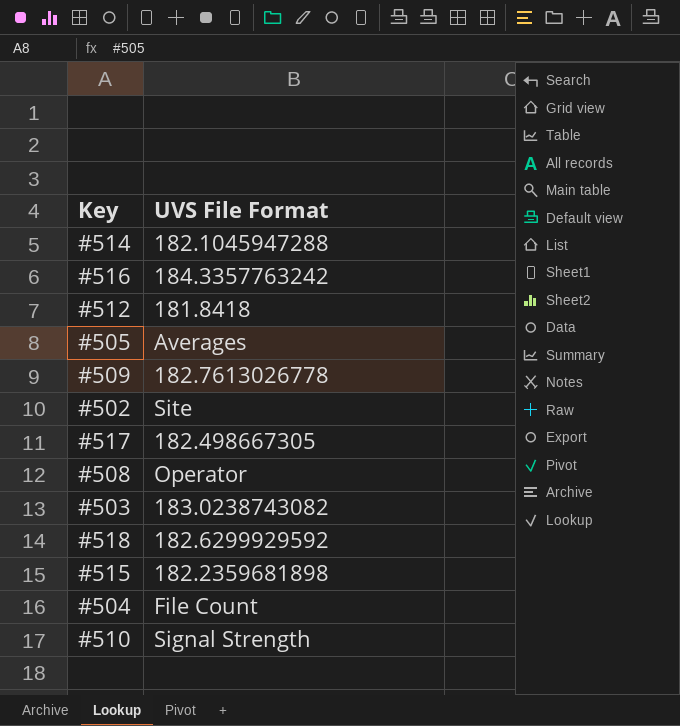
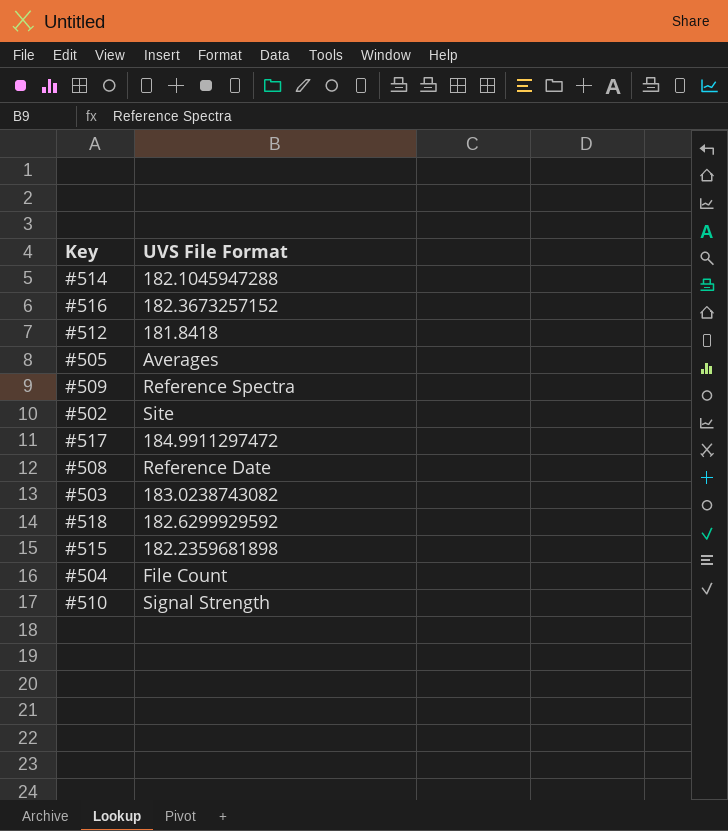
#516 | UVS File Format: 184.3357763242 -> 182.3673257152
#509 | UVS File Format: 182.7613026778 -> Reference Spectra
#517 | UVS File Format: 182.498667305 -> 184.9911297472
#508 | UVS File Format: Operator -> Reference Date

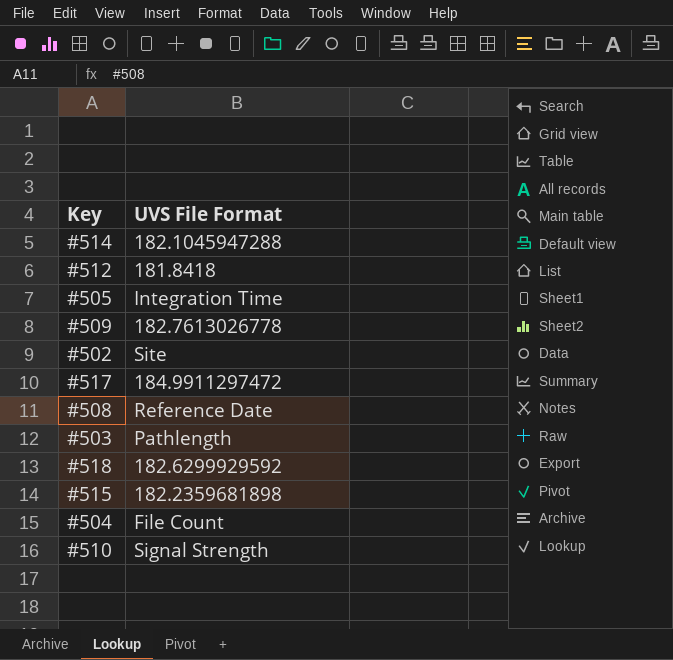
row #516: 182.3673257152 -> none
#505 | UVS File Format: Averages -> Integration Time
#509 | UVS File Format: Reference Spectra -> 182.7613026778
#503 | UVS File Format: 183.0238743082 -> Pathlength

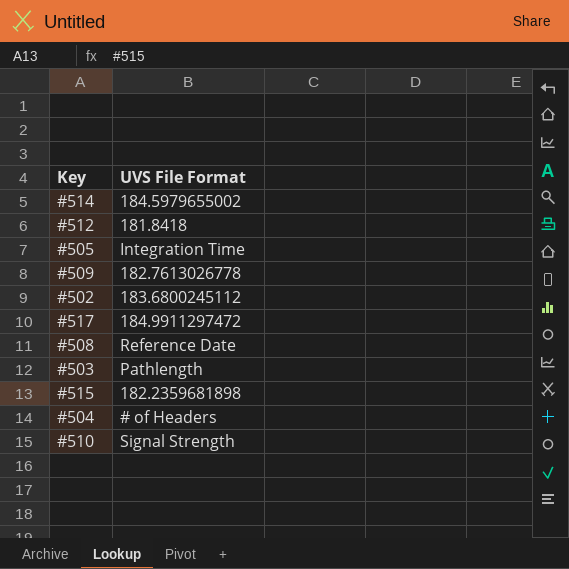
row #518: 182.6299929592 -> none
#514 | UVS File Format: 182.1045947288 -> 184.5979655002
#502 | UVS File Format: Site -> 183.6800245112
#504 | UVS File Format: File Count -> # of Headers

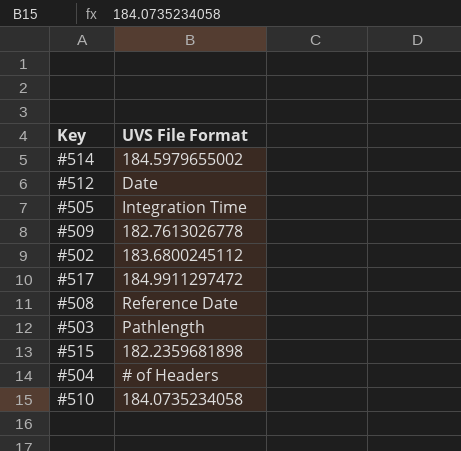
#512 | UVS File Format: 181.8418 -> Date
#510 | UVS File Format: Signal Strength -> 184.0735234058

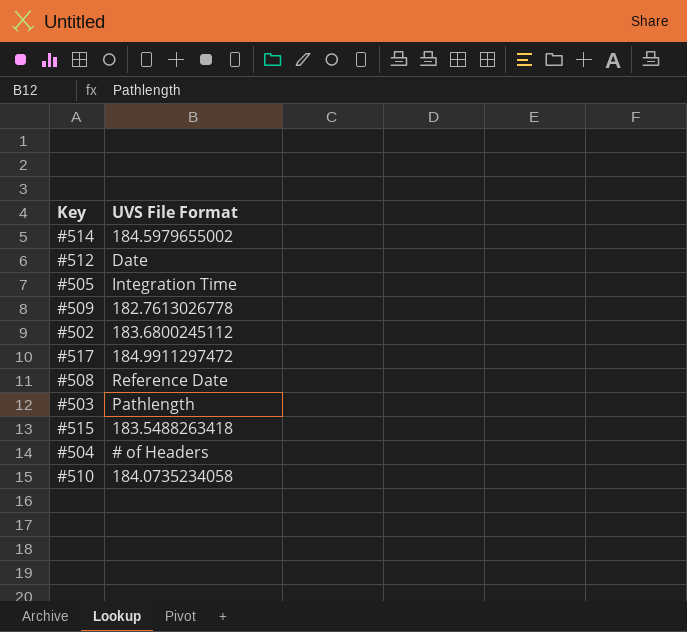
#515 | UVS File Format: 182.2359681898 -> 183.5488263418

